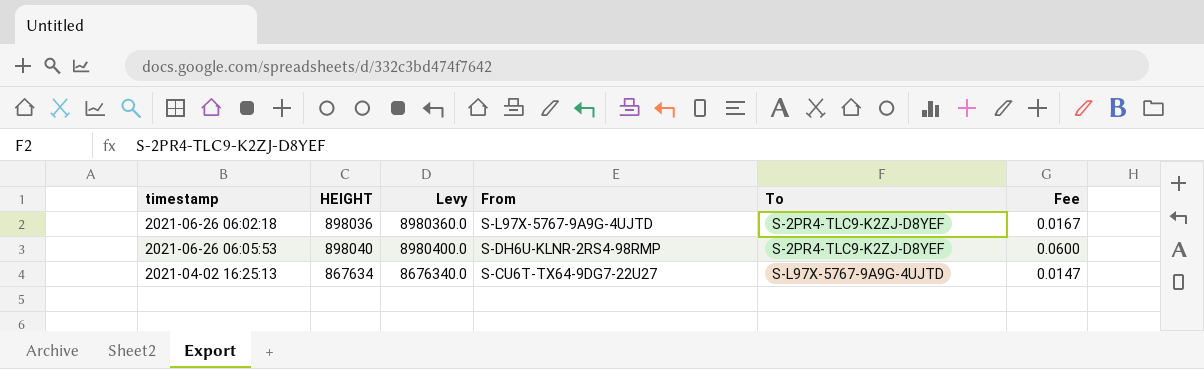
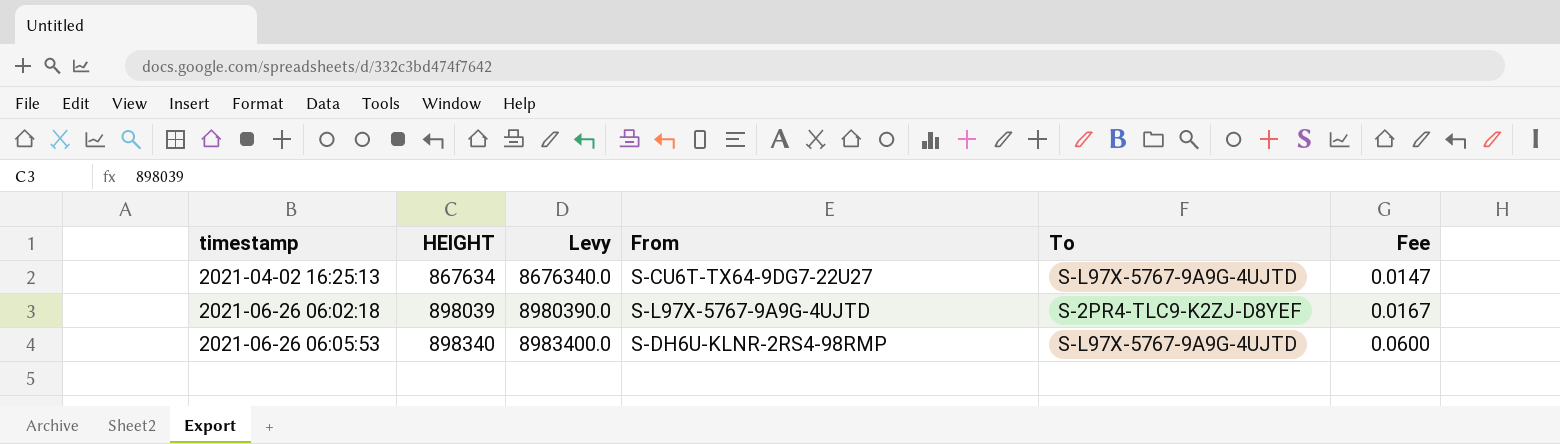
row order: From descending -> timestamp ascending
2021-06-26 06:02:18 | HEIGHT: 898036 -> 898039
2021-06-26 06:02:18 | Levy: 8980360.0 -> 8980390.0
2021-06-26 06:05:53 | HEIGHT: 898040 -> 898340
2021-06-26 06:05:53 | Levy: 8980400.0 -> 8983400.0
2021-06-26 06:05:53 | To: S-2PR4-TLC9-K2ZJ-D8YEF -> S-L97X-5767-9A9G-4UJTD

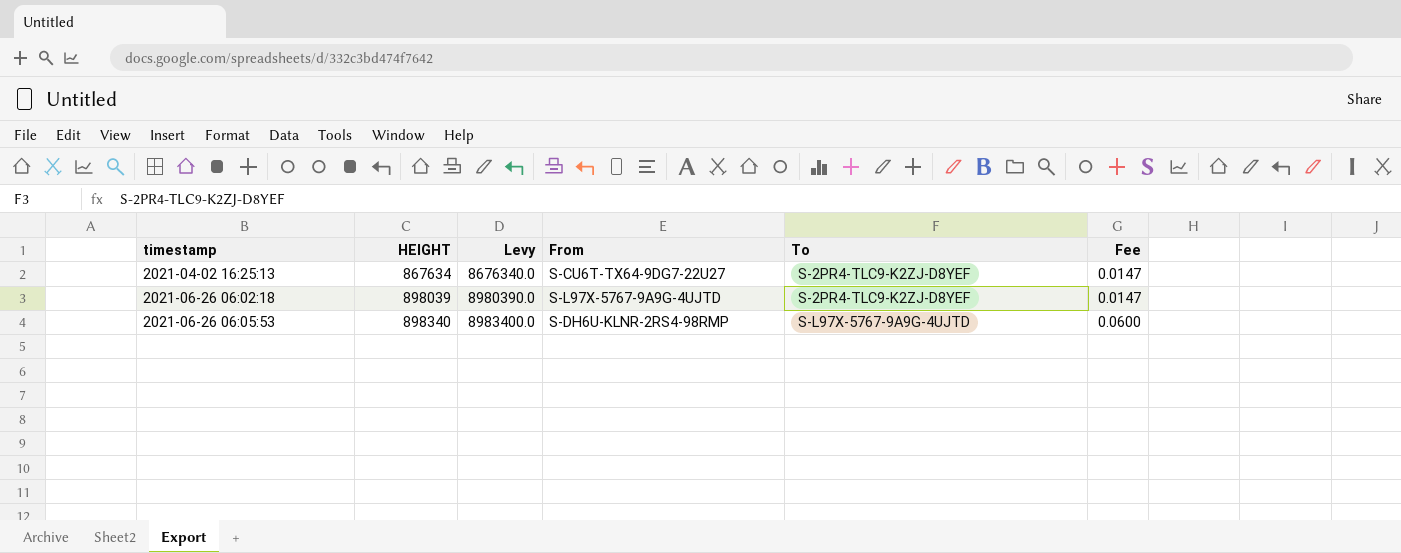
2021-04-02 16:25:13 | To: S-L97X-5767-9A9G-4UJTD -> S-2PR4-TLC9-K2ZJ-D8YEF
2021-06-26 06:02:18 | Fee: 0.0167 -> 0.0147

